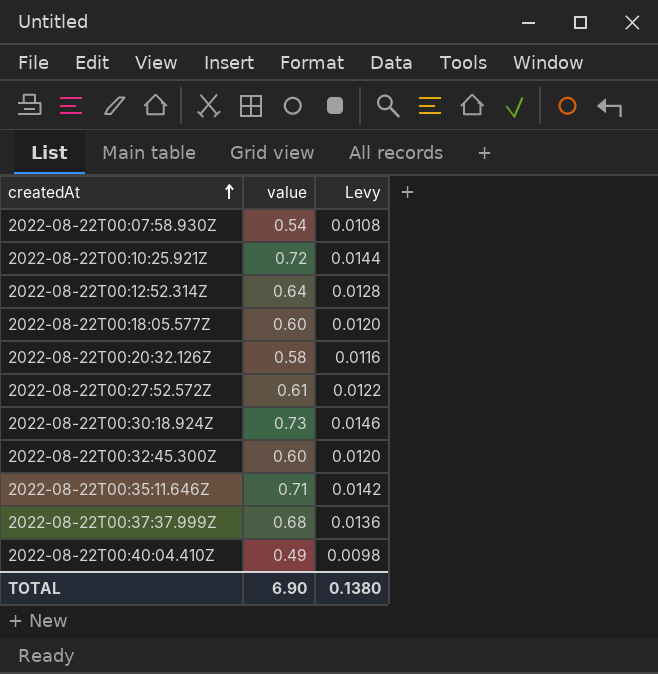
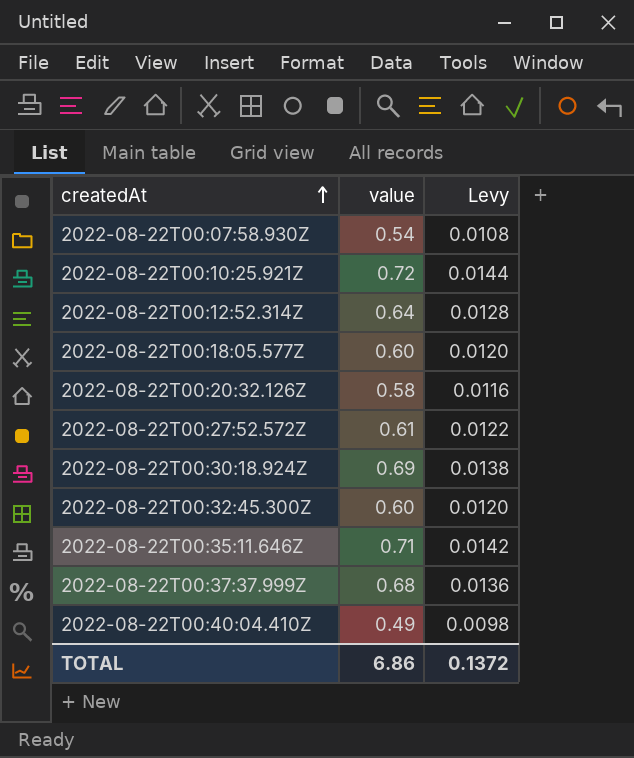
2022-08-22T00:30:18.924Z | value: 0.73 -> 0.69
2022-08-22T00:30:18.924Z | Levy: 0.0146 -> 0.0138
TOTAL | value: 6.90 -> 6.86
TOTAL | Levy: 0.1380 -> 0.1372

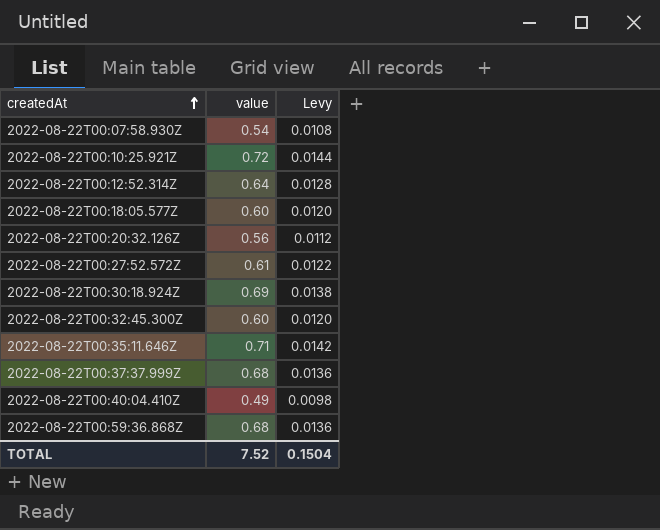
2022-08-22T00:20:32.126Z | value: 0.58 -> 0.56
2022-08-22T00:20:32.126Z | Levy: 0.0116 -> 0.0112
row 2022-08-22T00:59:36.868Z: none -> 0.68 | 0.0136
TOTAL | value: 6.86 -> 7.52
TOTAL | Levy: 0.1372 -> 0.1504

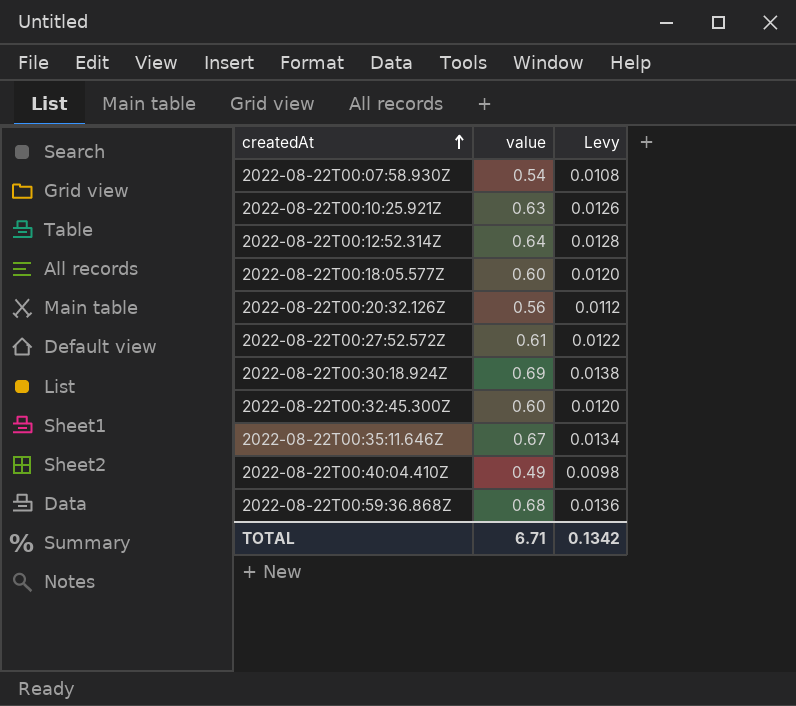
row 2022-08-22T00:37:37.999Z: 0.68 | 0.0136 -> none
2022-08-22T00:10:25.921Z | value: 0.72 -> 0.63
2022-08-22T00:10:25.921Z | Levy: 0.0144 -> 0.0126
2022-08-22T00:35:11.646Z | value: 0.71 -> 0.67
2022-08-22T00:35:11.646Z | Levy: 0.0142 -> 0.0134
TOTAL | value: 7.52 -> 6.71
TOTAL | Levy: 0.1504 -> 0.1342

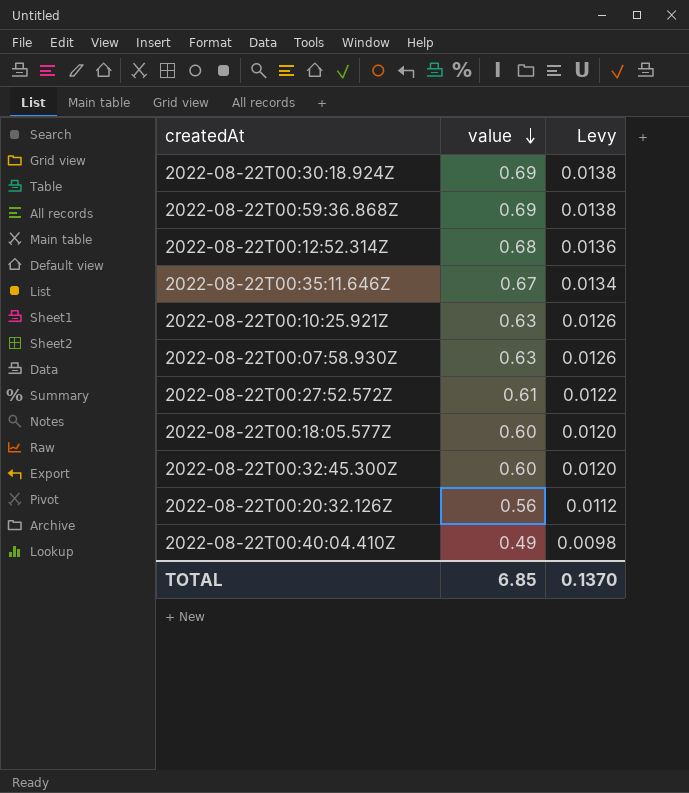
row order: createdAt ascending -> value descending
2022-08-22T00:59:36.868Z | value: 0.68 -> 0.69
2022-08-22T00:59:36.868Z | Levy: 0.0136 -> 0.0138
2022-08-22T00:12:52.314Z | value: 0.64 -> 0.68
2022-08-22T00:12:52.314Z | Levy: 0.0128 -> 0.0136
2022-08-22T00:07:58.930Z | value: 0.54 -> 0.63
2022-08-22T00:07:58.930Z | Levy: 0.0108 -> 0.0126
TOTAL | value: 6.71 -> 6.85
TOTAL | Levy: 0.1342 -> 0.1370

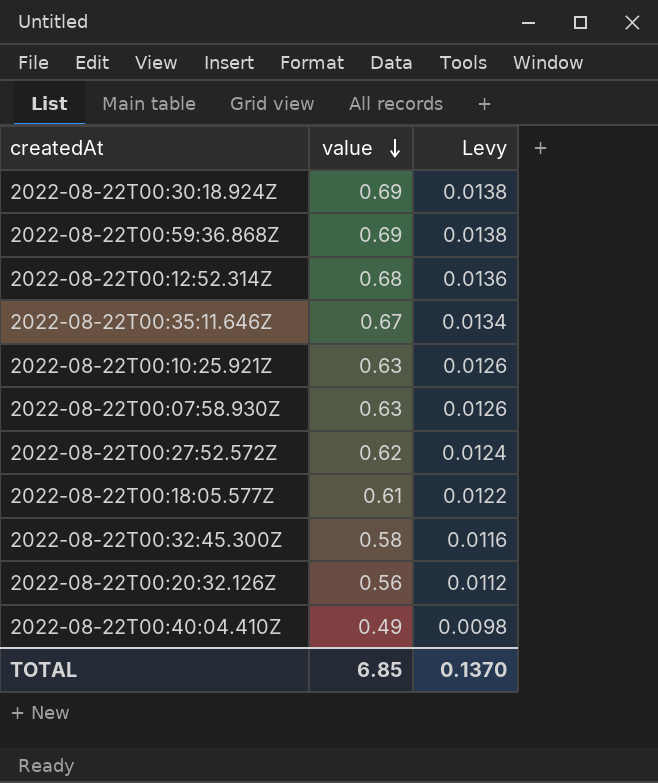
2022-08-22T00:27:52.572Z | value: 0.61 -> 0.62
2022-08-22T00:27:52.572Z | Levy: 0.0122 -> 0.0124
2022-08-22T00:18:05.577Z | value: 0.60 -> 0.61
2022-08-22T00:18:05.577Z | Levy: 0.0120 -> 0.0122
2022-08-22T00:32:45.300Z | value: 0.60 -> 0.58
2022-08-22T00:32:45.300Z | Levy: 0.0120 -> 0.0116

